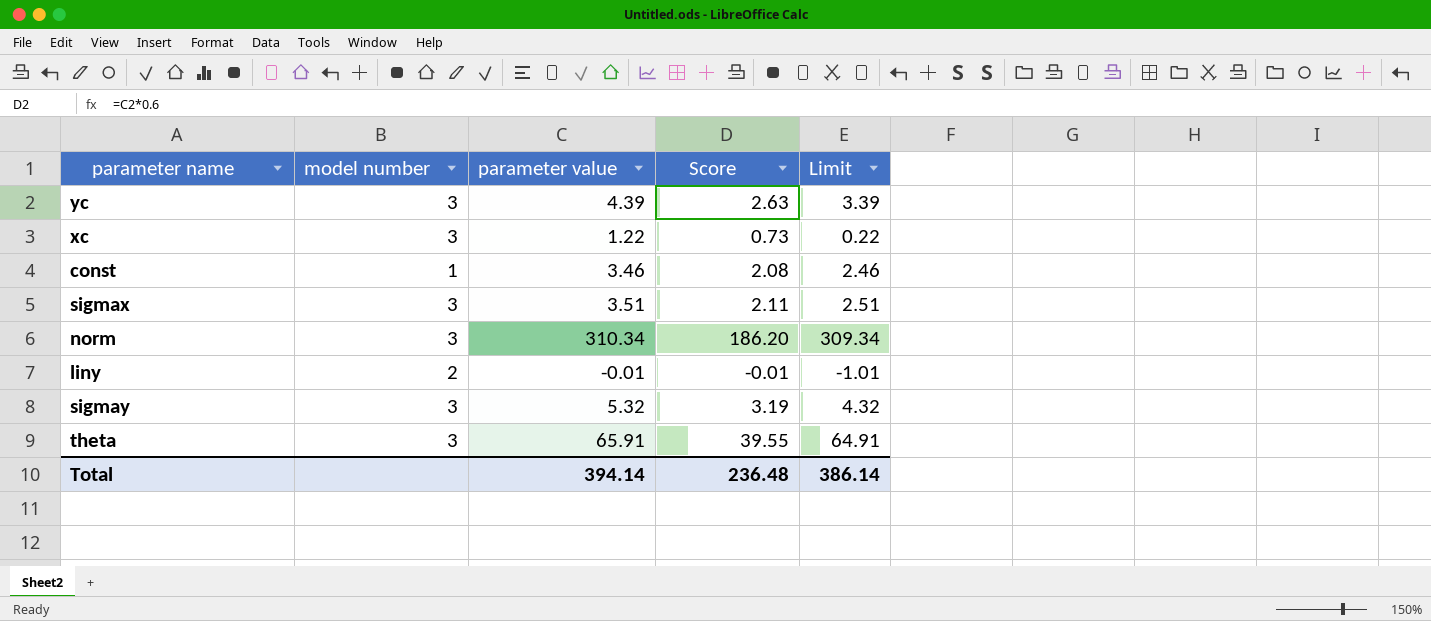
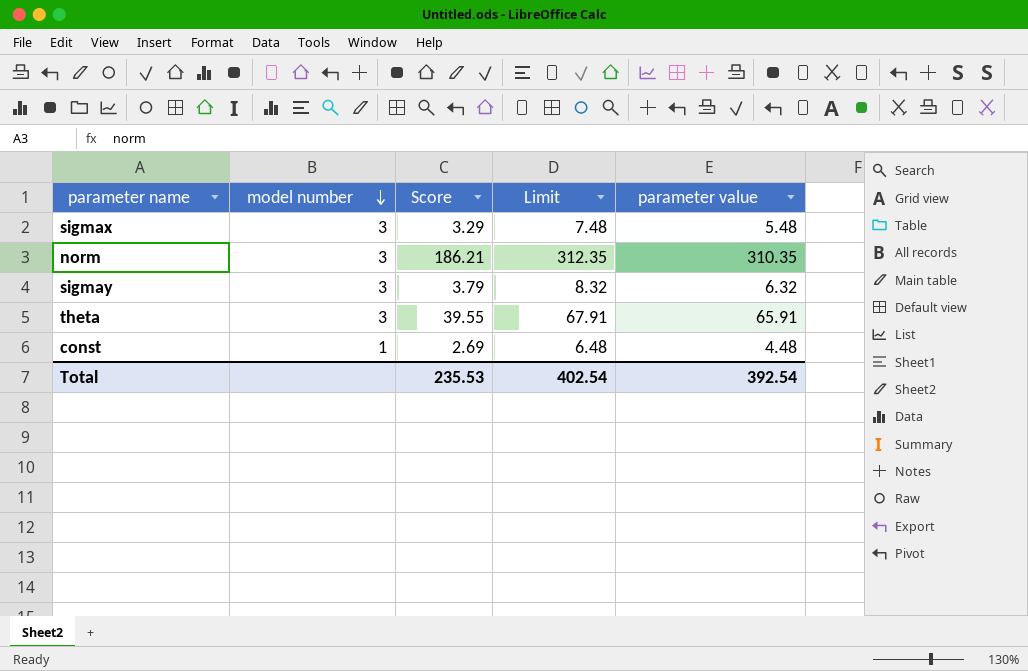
row order: none -> model number descending
column Limit | formula: [parameter value] - 1 -> [parameter value] + 2
column parameter value | position: 3 -> 5
row yc: 3 | 4.39 | 2.63 | 3.39 -> none
row xc: 3 | 1.22 | 0.73 | 0.22 -> none
row liny: 2 | -0.01 | -0.01 | -1.01 -> none
sigmax | Score: 2.11 -> 3.29
sigmax | parameter value: 3.51 -> 5.48
norm | Score: 186.20 -> 186.21
norm | parameter value: 310.34 -> 310.35
sigmay | Score: 3.19 -> 3.79
sigmay | parameter value: 5.32 -> 6.32
const | Score: 2.08 -> 2.69
const | parameter value: 3.46 -> 4.48
Total | Score: 236.48 -> 235.53
Total | Limit: 386.14 -> 402.54
Total | parameter value: 394.14 -> 392.54

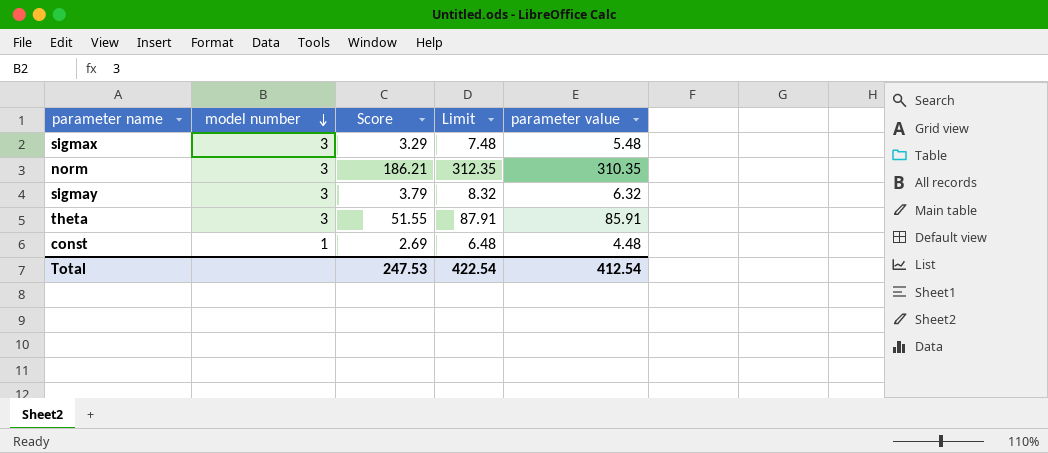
theta | Score: 39.55 -> 51.55
theta | Limit: 67.91 -> 87.91
theta | parameter value: 65.91 -> 85.91
Total | Score: 235.53 -> 247.53
Total | Limit: 402.54 -> 422.54
Total | parameter value: 392.54 -> 412.54

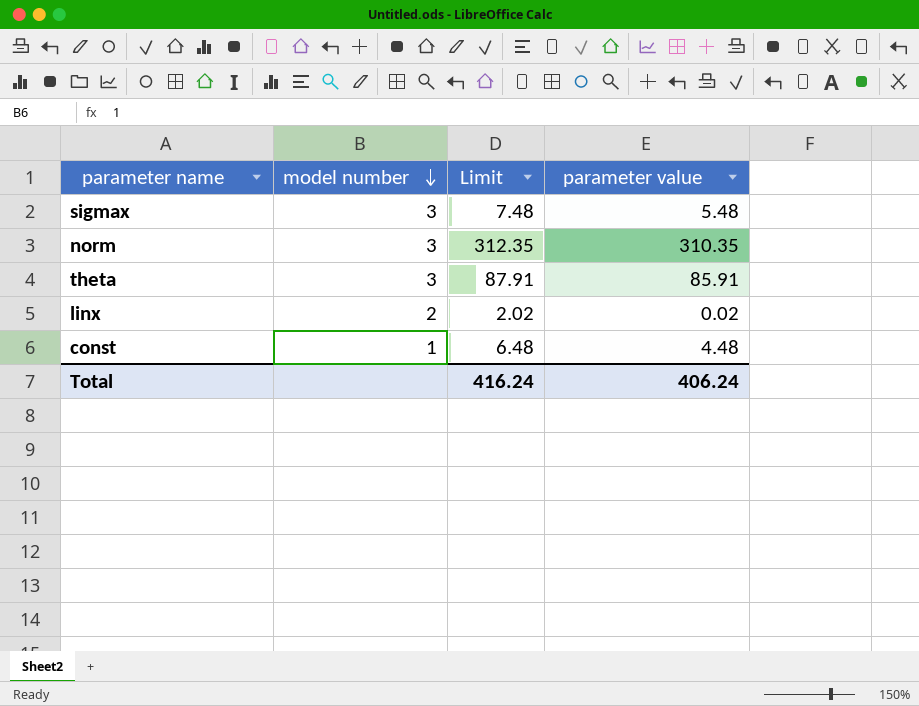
column Score | formula: [parameter value] * 0.6 -> none
row sigmay: 3 | 3.79 | 8.32 | 6.32 -> none
row linx: none -> 2 | 2.02 | 0.02
Total | Limit: 422.54 -> 416.24
Total | parameter value: 412.54 -> 406.24

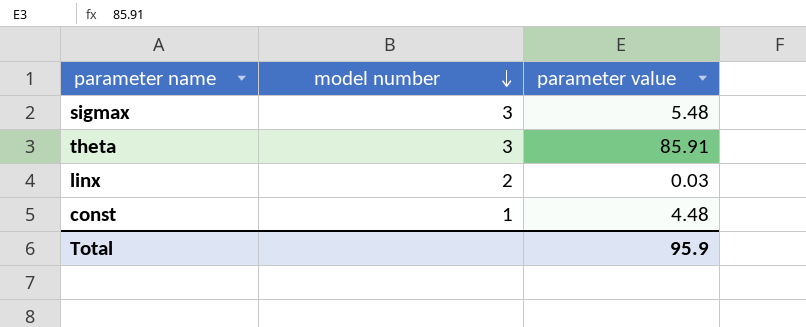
column Limit | formula: [parameter value] + 2 -> none
row norm: 3 | 312.35 | 310.35 -> none
linx | parameter value: 0.02 -> 0.03
Total | parameter value: 406.24 -> 95.9

